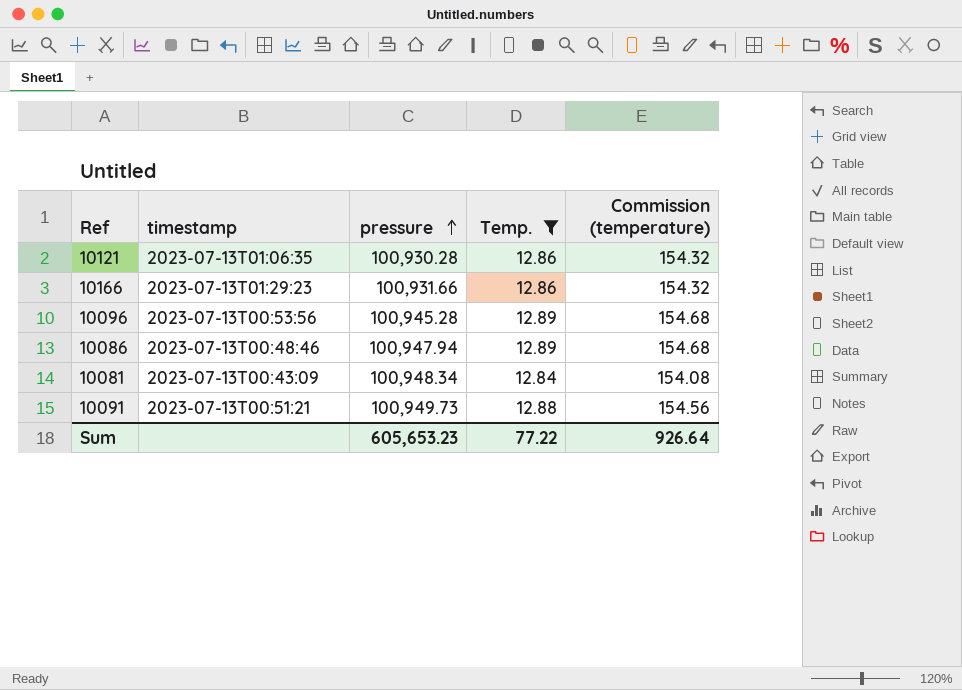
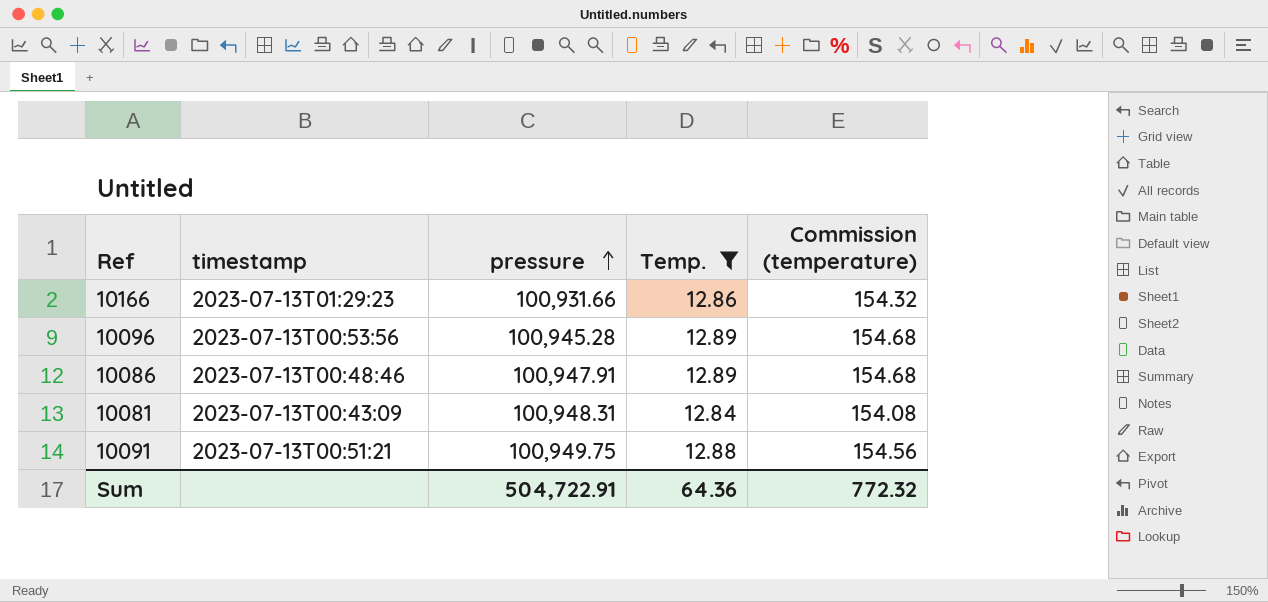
row 10121: 2023-07-13T01:06:35 | 100,930.28 | 12.86 | 154.32 -> none
10086 | pressure: 100,947.94 -> 100,947.91
10081 | pressure: 100,948.34 -> 100,948.31
10091 | pressure: 100,949.73 -> 100,949.75
Sum | pressure: 605,653.23 -> 504,722.91
Sum | Temp.: 77.22 -> 64.36
Sum | Commission (temperature): 926.64 -> 772.32

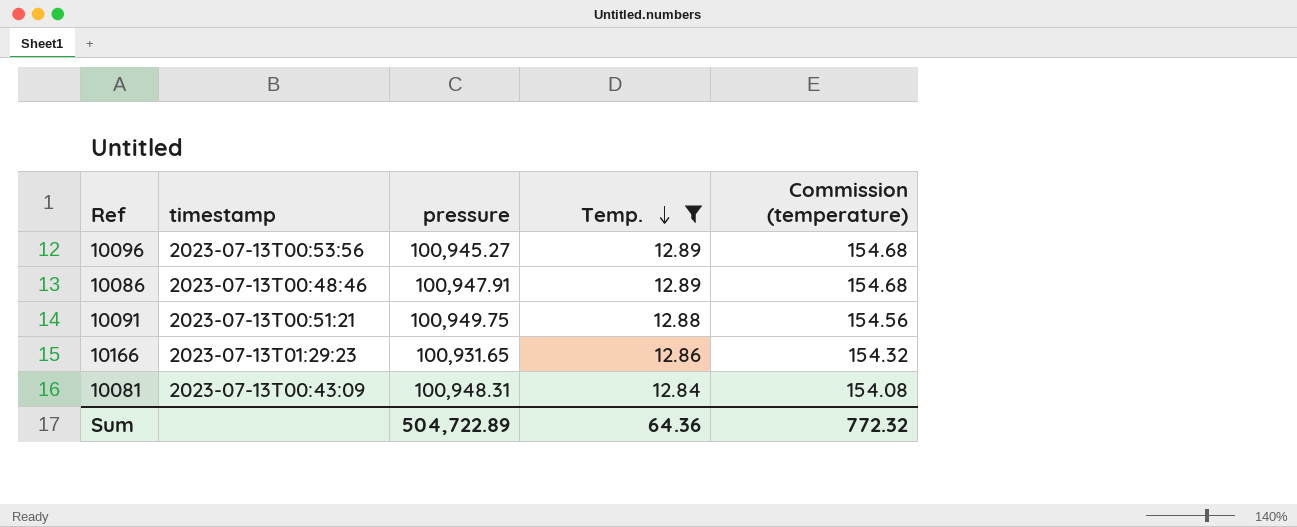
row order: pressure ascending -> Temp. descending
10096 | pressure: 100,945.28 -> 100,945.27
10166 | pressure: 100,931.66 -> 100,931.65
Sum | pressure: 504,722.91 -> 504,722.89

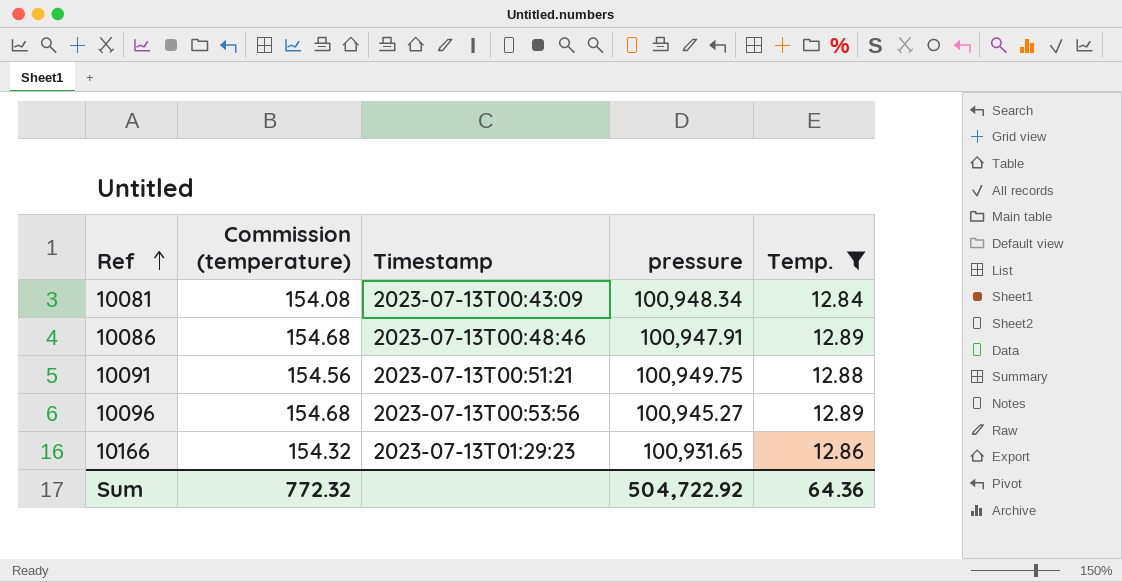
row order: Temp. descending -> Ref ascending
column Commission (temperature) | position: 5 -> 2
column name: timestamp -> Timestamp
10081 | pressure: 100,948.31 -> 100,948.34
Sum | pressure: 504,722.89 -> 504,722.92

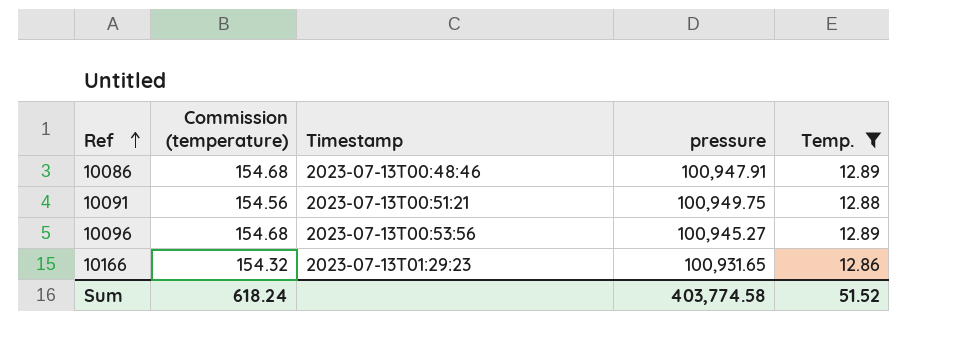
row 10081: 154.08 | 2023-07-13T00:43:09 | 100,948.34 | 12.84 -> none
Sum | Commission (temperature): 772.32 -> 618.24
Sum | pressure: 504,722.92 -> 403,774.58
Sum | Temp.: 64.36 -> 51.52

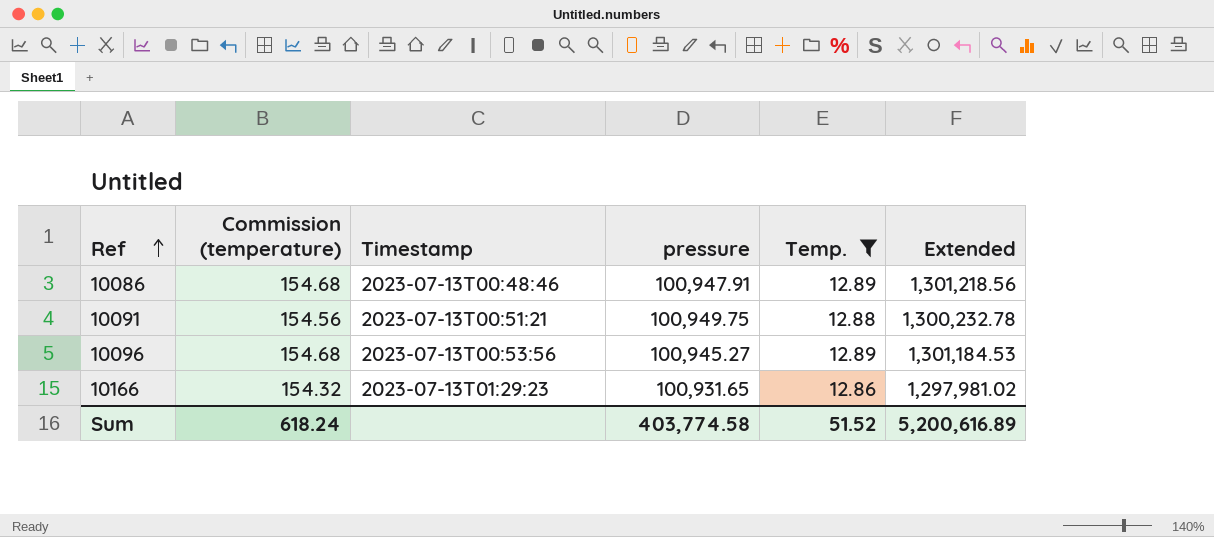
column Extended | formula: none -> [pressure] * [Temp.]

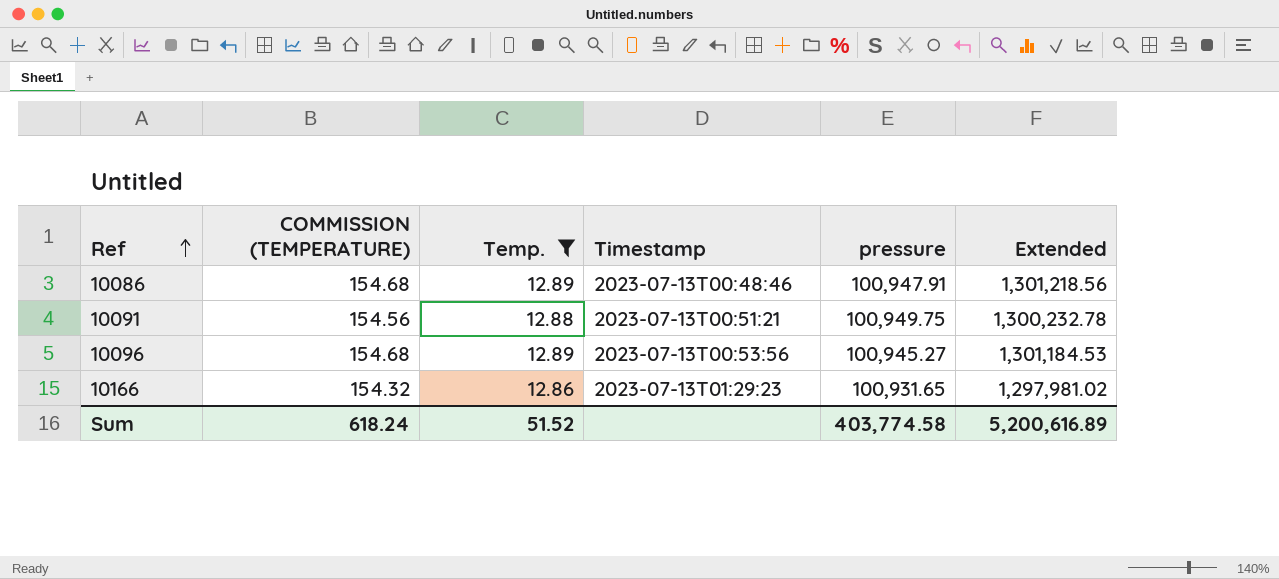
column name: Commission (temperature) -> COMMISSION (TEMPERATURE)
column Temp. | position: 5 -> 3

